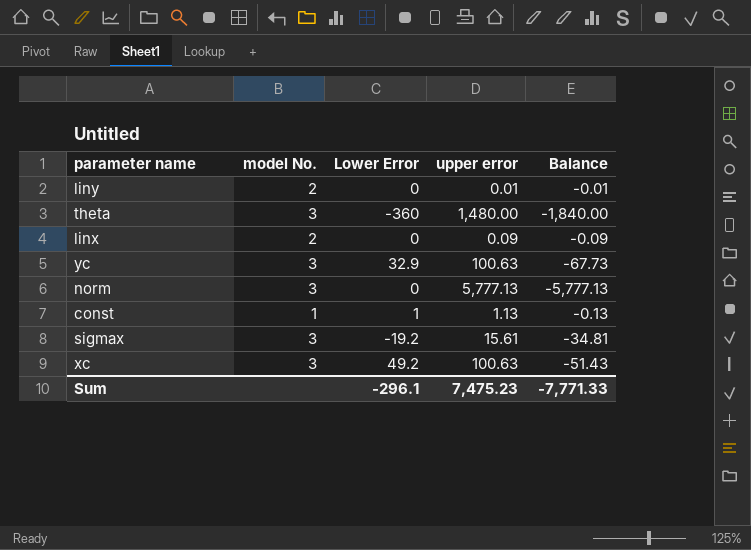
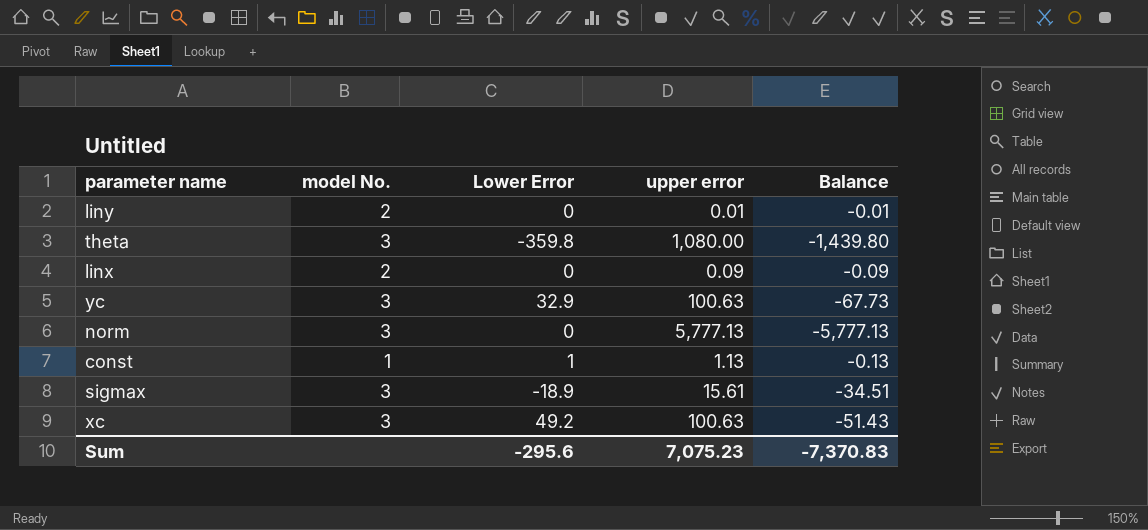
theta | Lower Error: -360 -> -359.8
theta | upper error: 1,480.00 -> 1,080.00
theta | Balance: -1,840.00 -> -1,439.80
sigmax | Lower Error: -19.2 -> -18.9
sigmax | Balance: -34.81 -> -34.51
Sum | Lower Error: -296.1 -> -295.6
Sum | upper error: 7,475.23 -> 7,075.23
Sum | Balance: -7,771.33 -> -7,370.83

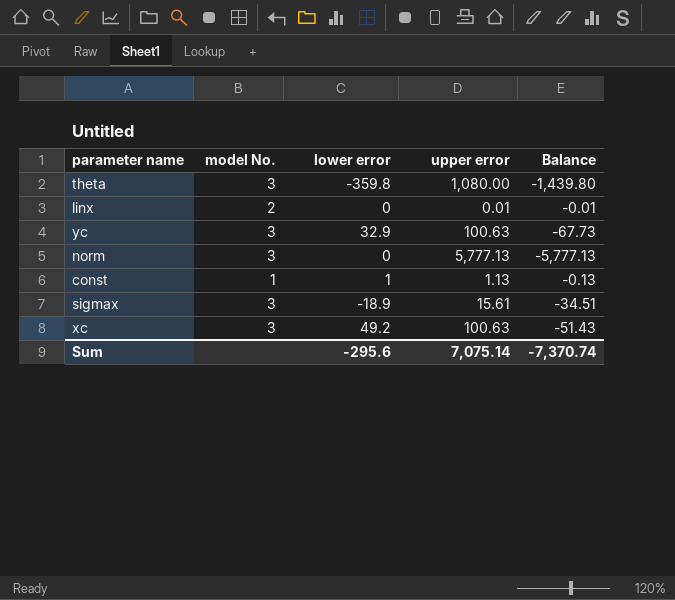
column name: Lower Error -> lower error
row liny: 2 | 0 | 0.01 | -0.01 -> none
linx | upper error: 0.09 -> 0.01
linx | Balance: -0.09 -> -0.01
Sum | upper error: 7,075.23 -> 7,075.14
Sum | Balance: -7,370.83 -> -7,370.74

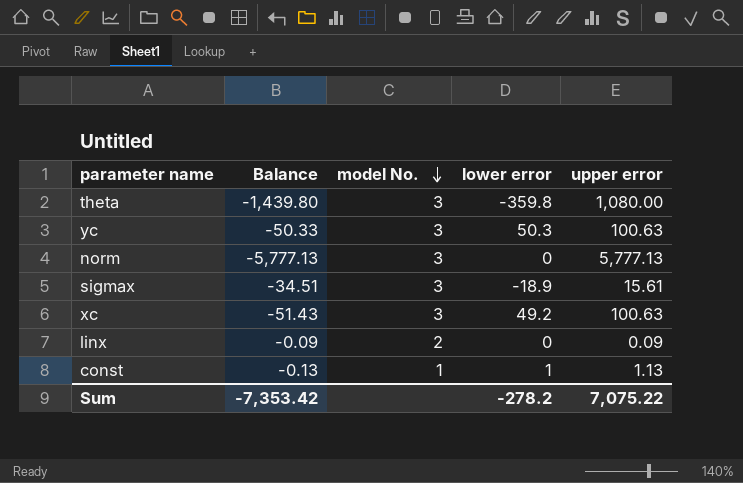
row order: none -> model No. descending
column Balance | position: 5 -> 2
yc | Balance: -67.73 -> -50.33
yc | lower error: 32.9 -> 50.3
linx | Balance: -0.01 -> -0.09
linx | upper error: 0.01 -> 0.09
Sum | Balance: -7,370.74 -> -7,353.42
Sum | lower error: -295.6 -> -278.2
Sum | upper error: 7,075.14 -> 7,075.22

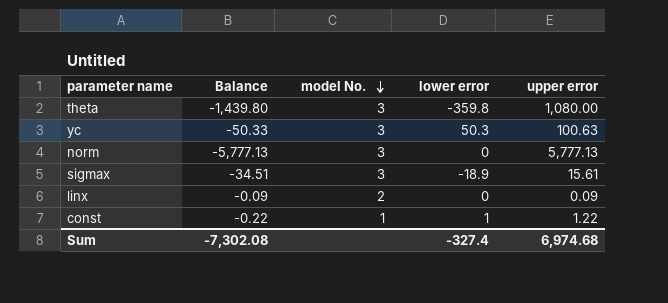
row xc: -51.43 | 3 | 49.2 | 100.63 -> none
const | Balance: -0.13 -> -0.22
const | upper error: 1.13 -> 1.22
Sum | Balance: -7,353.42 -> -7,302.08
Sum | lower error: -278.2 -> -327.4
Sum | upper error: 7,075.22 -> 6,974.68

